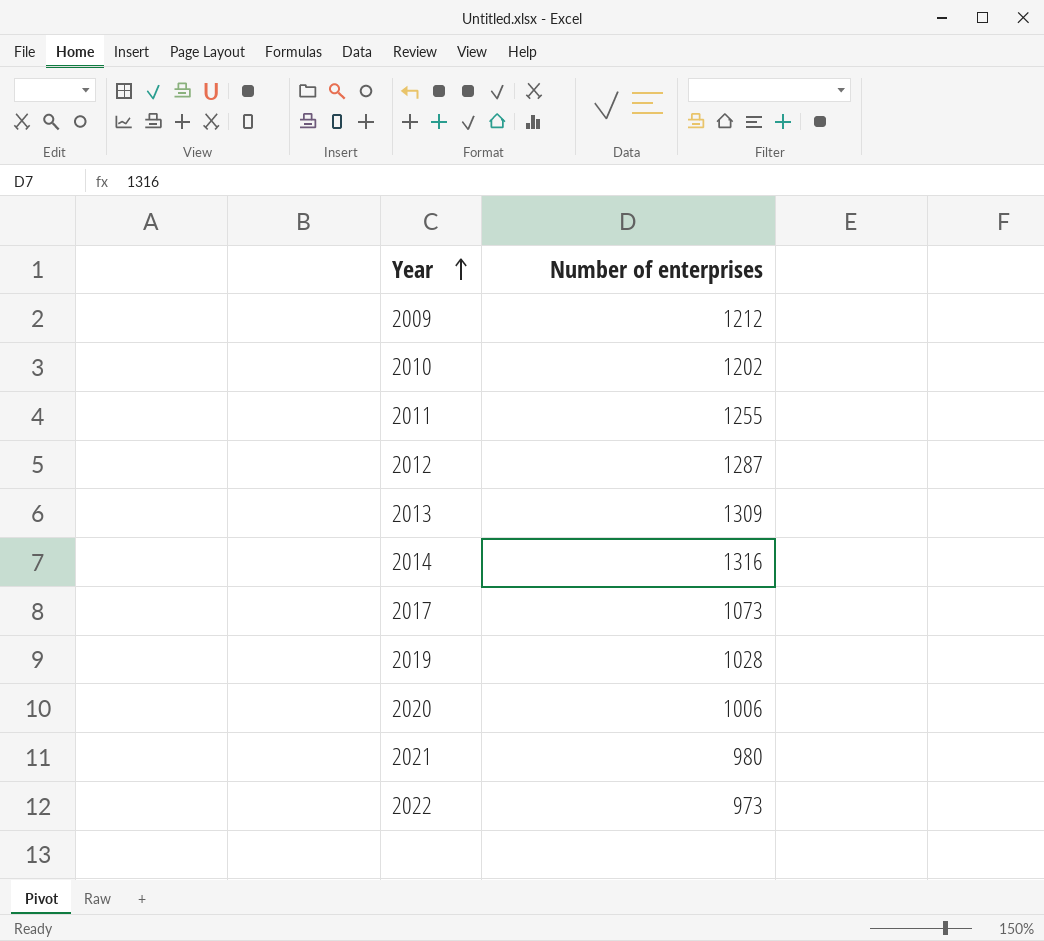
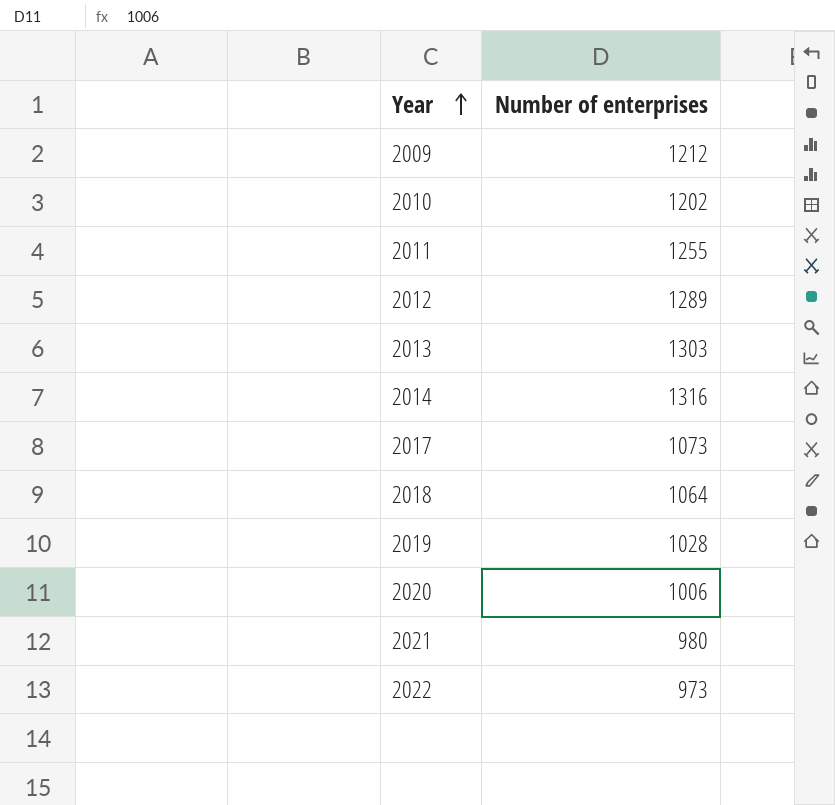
2012 | Number of enterprises: 1287 -> 1289
2013 | Number of enterprises: 1309 -> 1303
row 2018: none -> 1064

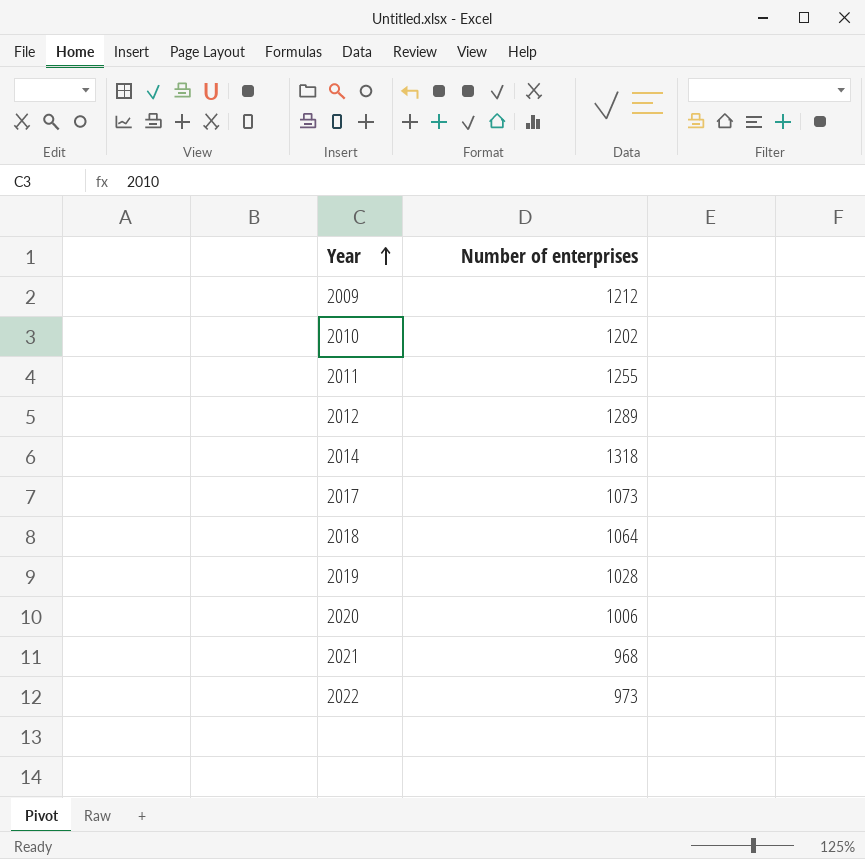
row 2013: 1303 -> none
2014 | Number of enterprises: 1316 -> 1318
2021 | Number of enterprises: 980 -> 968

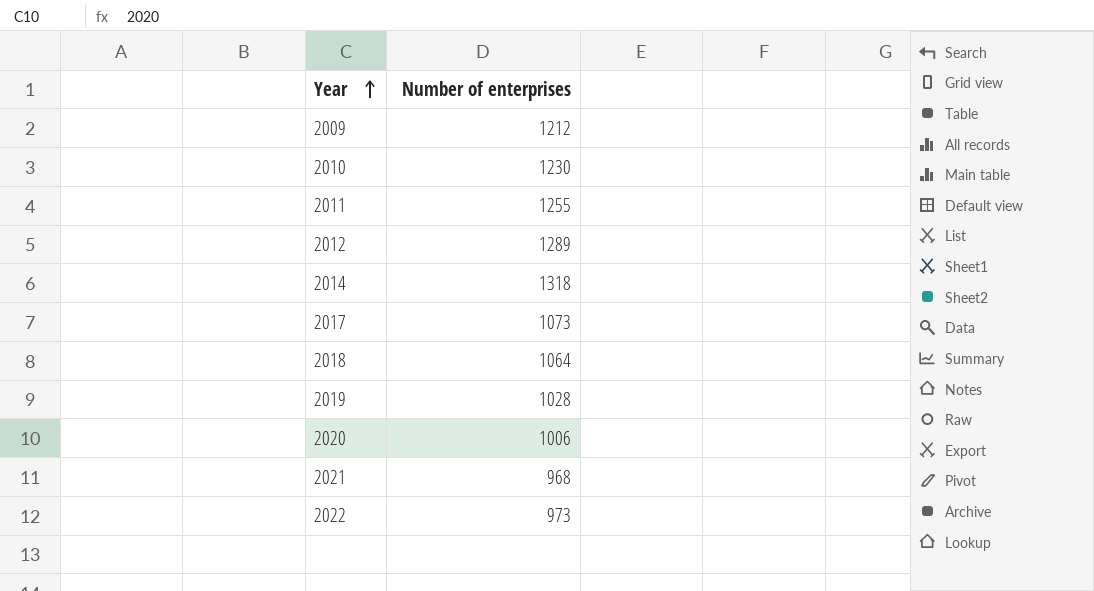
2010 | Number of enterprises: 1202 -> 1230

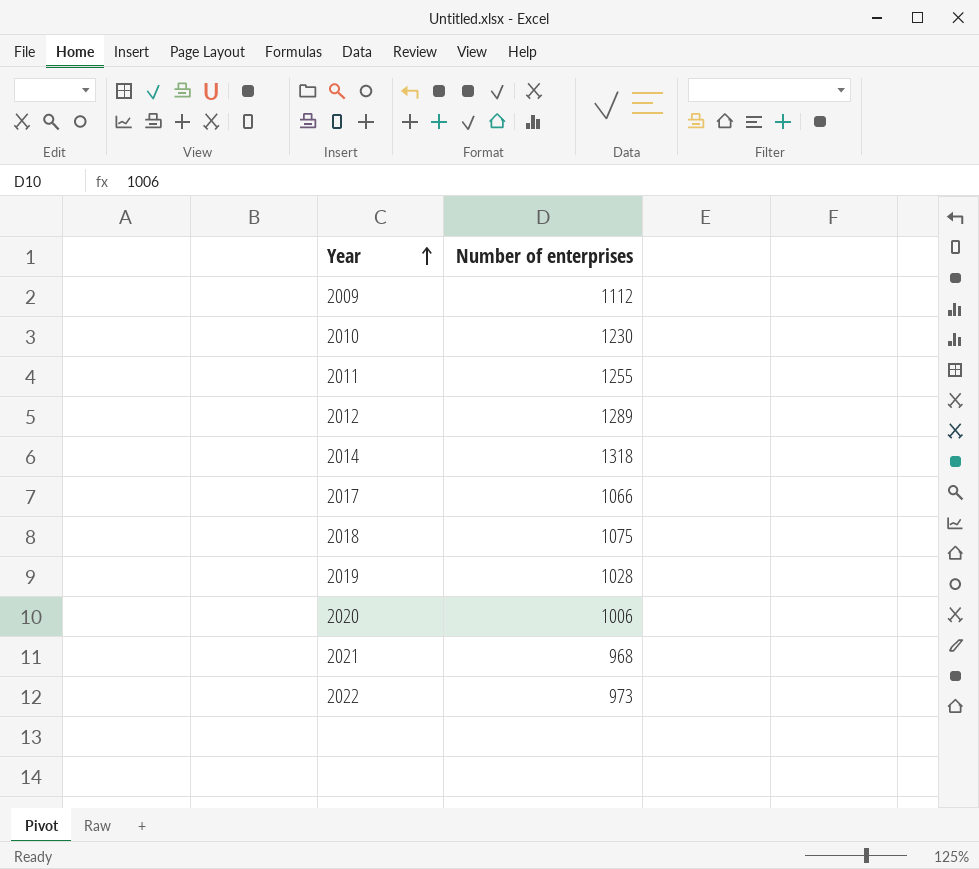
2009 | Number of enterprises: 1212 -> 1112
2017 | Number of enterprises: 1073 -> 1066
2018 | Number of enterprises: 1064 -> 1075

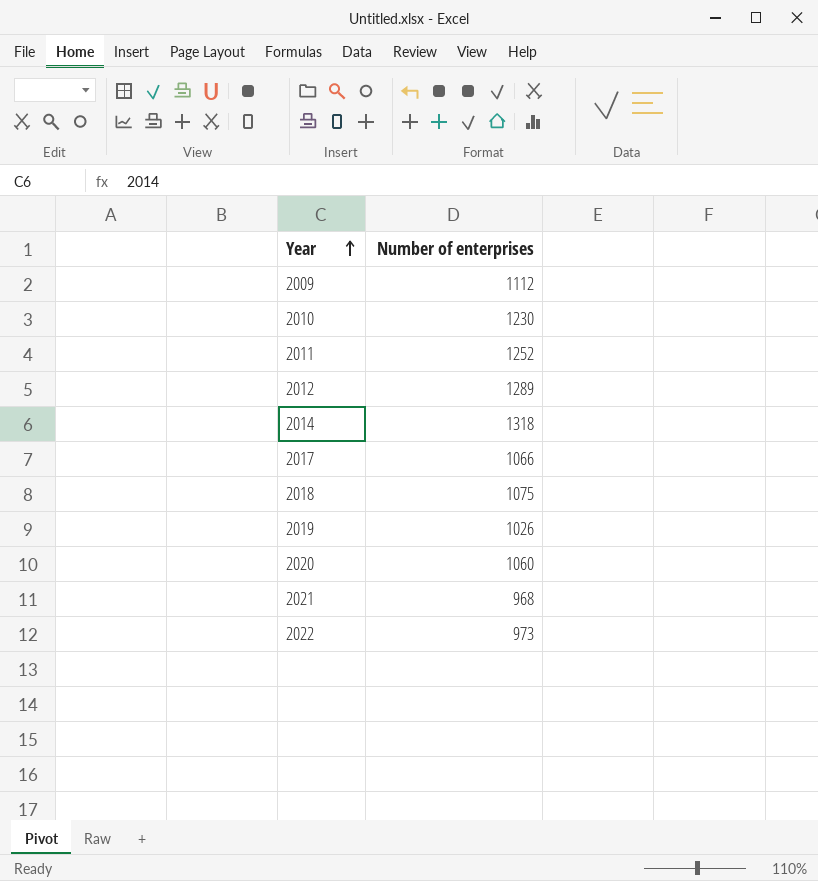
2011 | Number of enterprises: 1255 -> 1252
2019 | Number of enterprises: 1028 -> 1026
2020 | Number of enterprises: 1006 -> 1060

